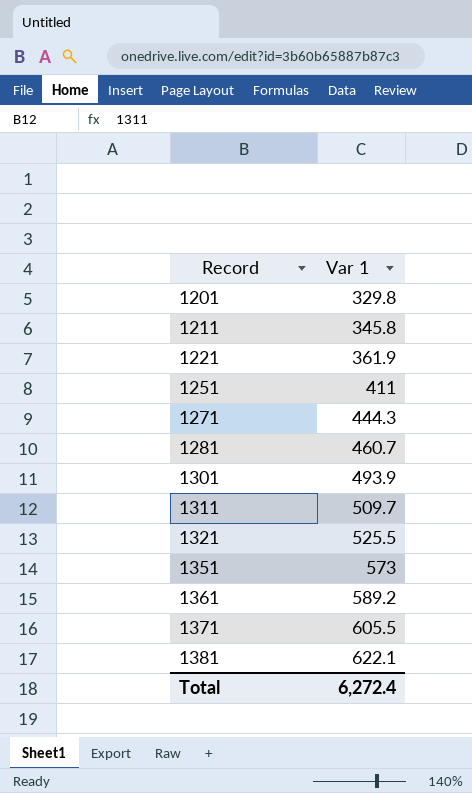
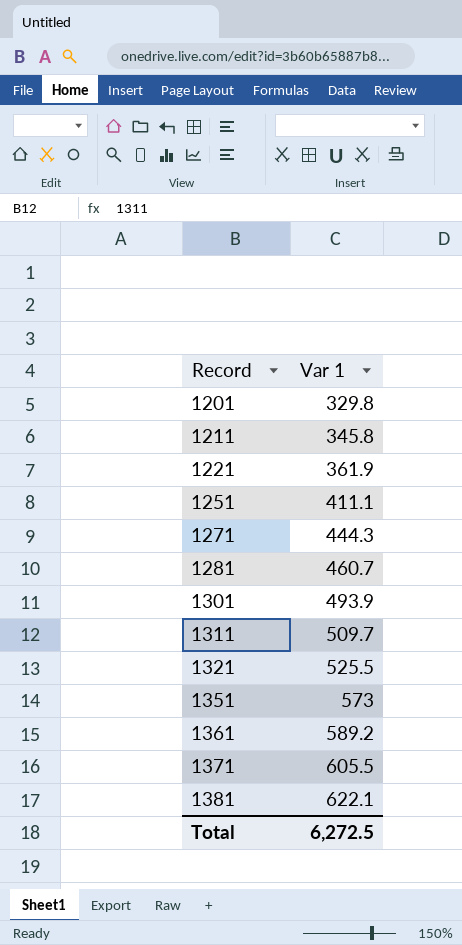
1251 | Var 1: 411 -> 411.1
Total | Var 1: 6,272.4 -> 6,272.5

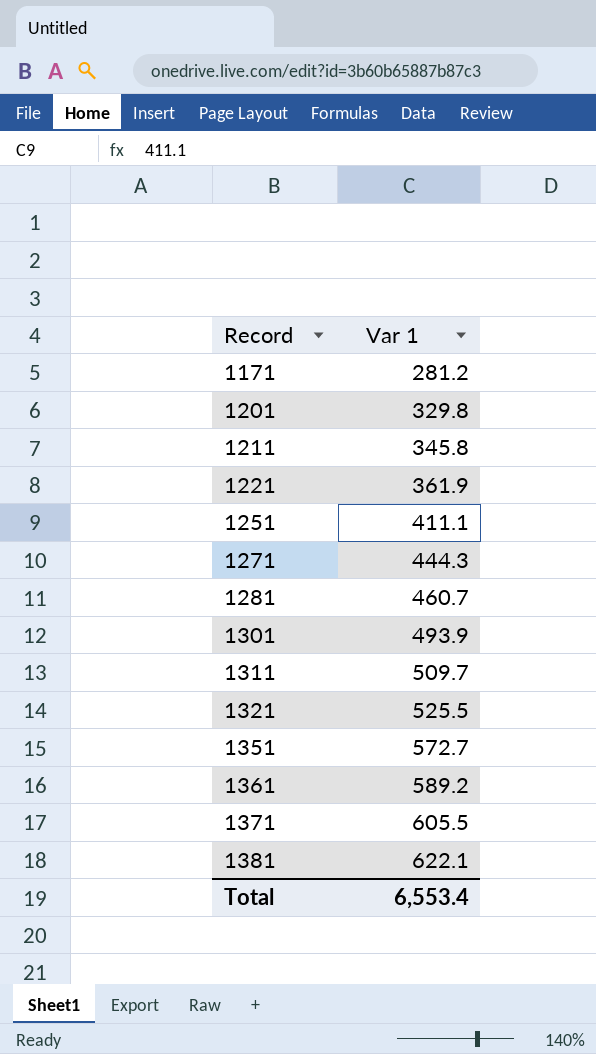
row 1171: none -> 281.2
1351 | Var 1: 573 -> 572.7
Total | Var 1: 6,272.5 -> 6,553.4

